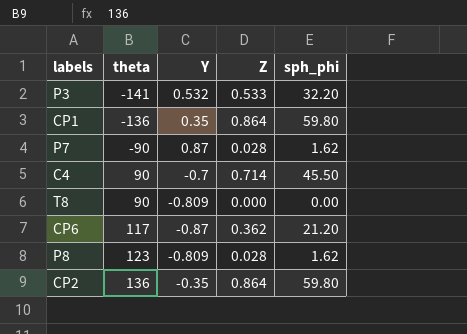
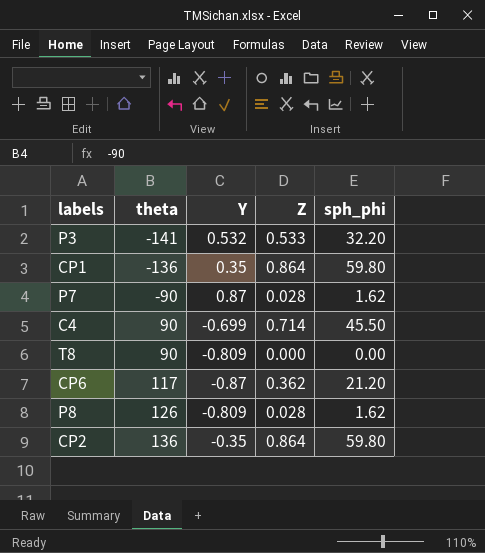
C4 | Y: -0.7 -> -0.699
P8 | theta: 123 -> 126

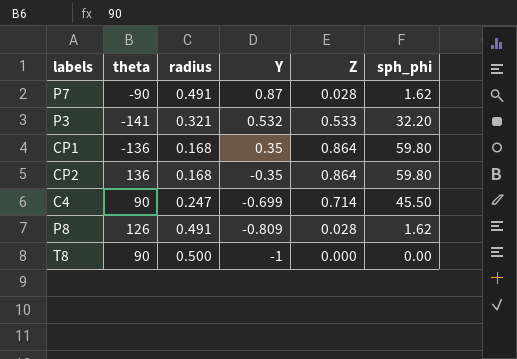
row order: theta ascending -> Y descending
column radius | position: none -> 3
row CP6: 117 | -0.87 | 0.362 | 21.20 -> none
T8 | Y: -0.809 -> -1

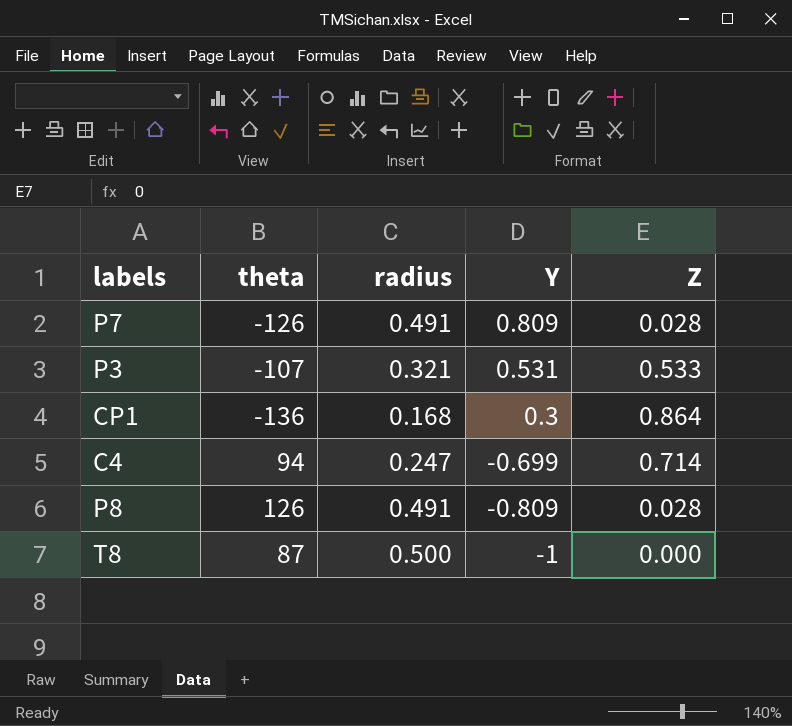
column sph_phi | position: 6 -> none
row CP2: 136 | 0.168 | -0.35 | 0.864 | 59.80 -> none
P7 | theta: -90 -> -126
P7 | Y: 0.87 -> 0.809
P3 | theta: -141 -> -107
P3 | Y: 0.532 -> 0.531
CP1 | Y: 0.35 -> 0.3
C4 | theta: 90 -> 94
T8 | theta: 90 -> 87

